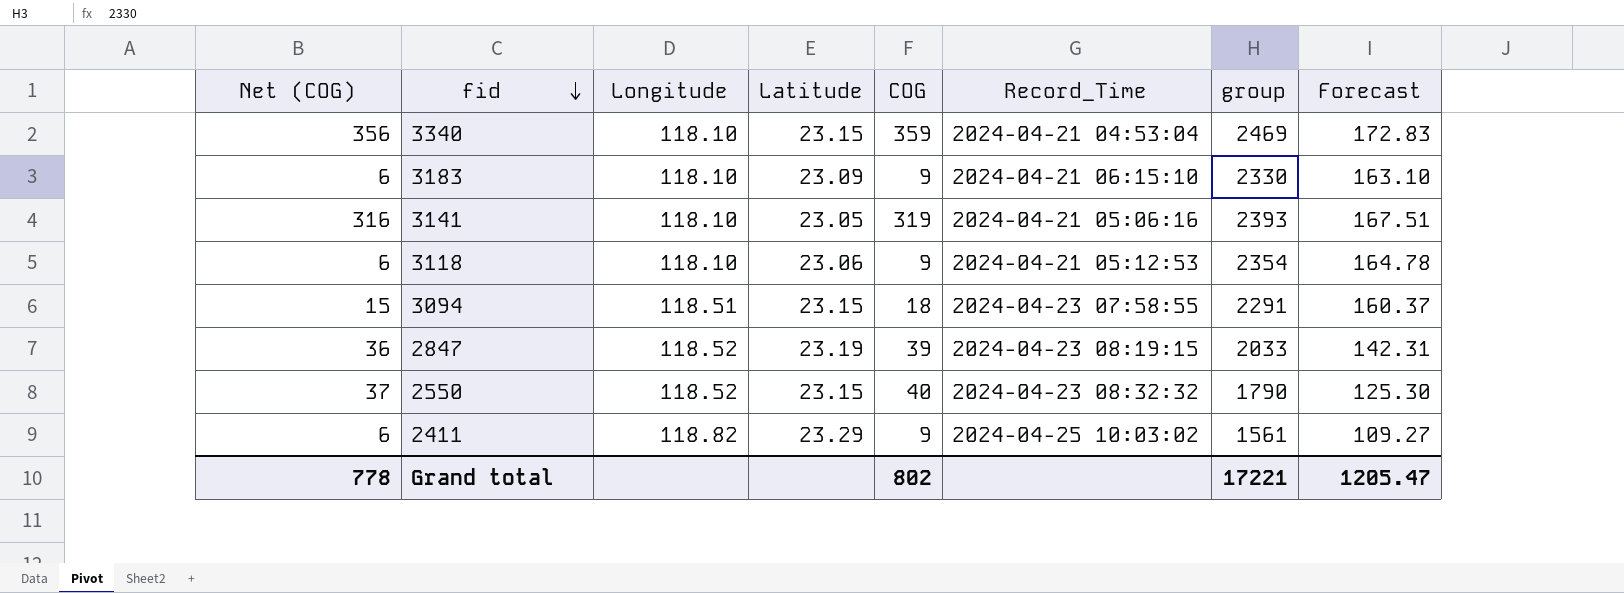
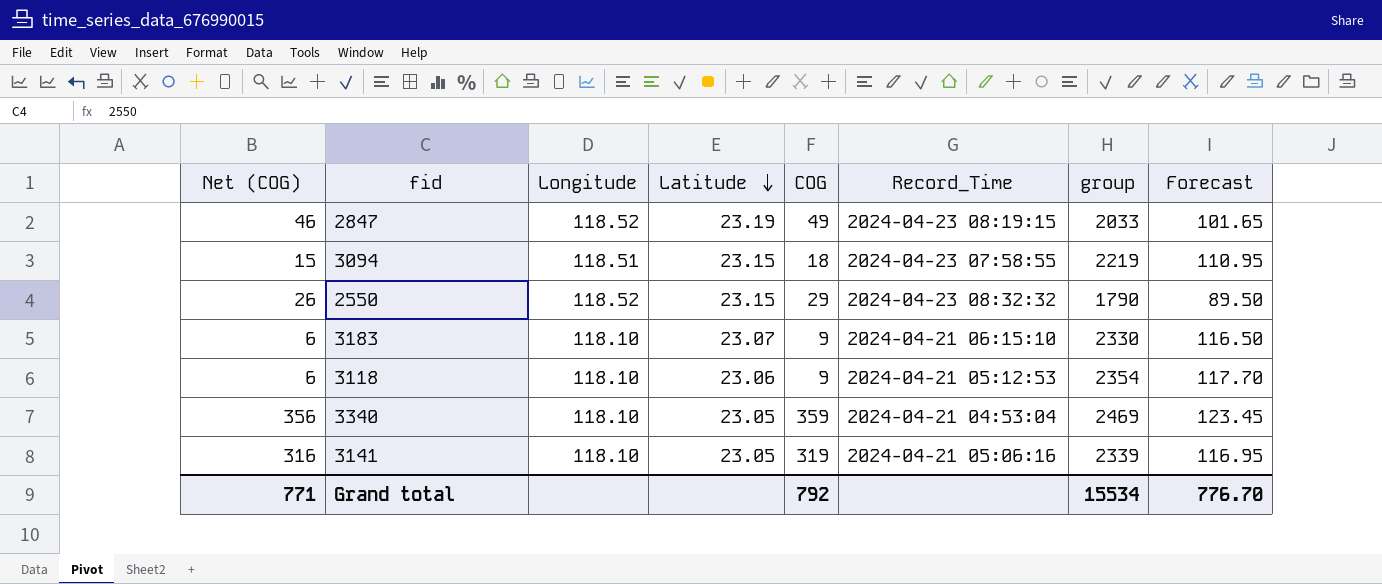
row order: fid descending -> Latitude descending
column Forecast | formula: [group] * 0.07 -> [group] * 0.05
row 2411: 6 | 118.82 | 23.29 | 9 | 2024-04-25 10:03:02 | 1561 | 109.27 -> none
2847 | Net (COG): 36 -> 46
2847 | COG: 39 -> 49
3094 | group: 2291 -> 2219
2550 | Net (COG): 37 -> 26
2550 | COG: 40 -> 29
3183 | Latitude: 23.09 -> 23.07
3340 | Latitude: 23.15 -> 23.05
3141 | group: 2393 -> 2339
Grand total | Net (COG): 778 -> 771
Grand total | COG: 802 -> 792
Grand total | group: 17221 -> 15534
Grand total | Forecast: 1205.47 -> 776.70

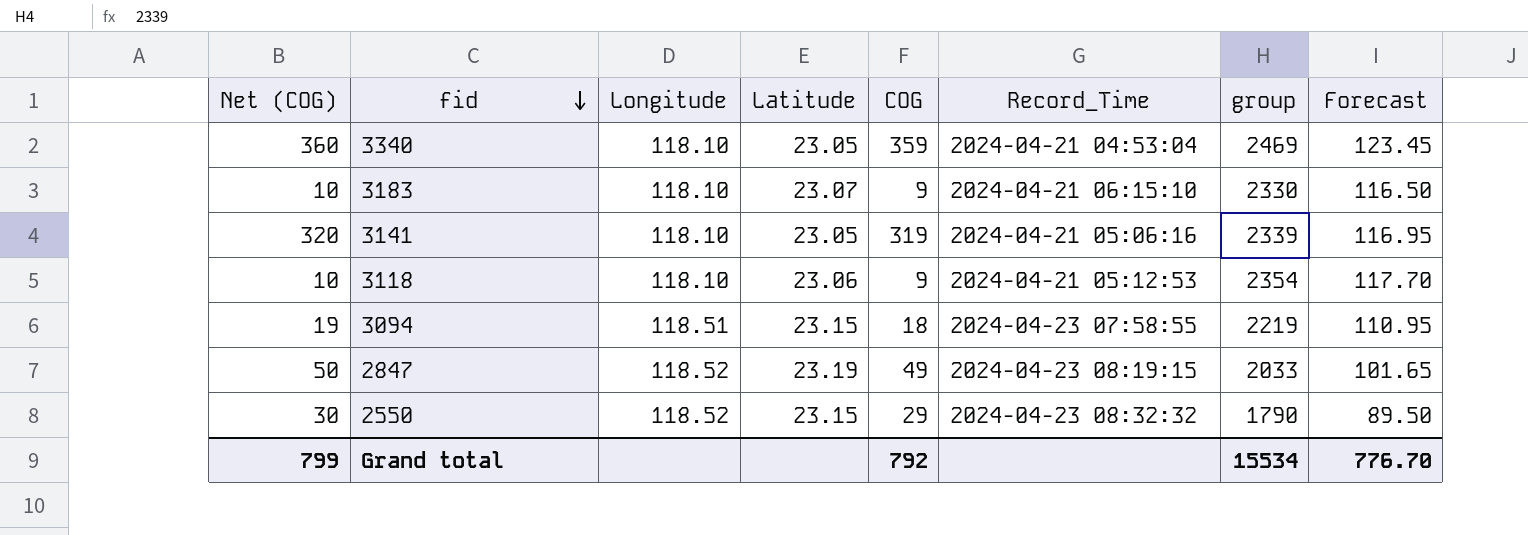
row order: Latitude descending -> fid descending
column Net (COG) | formula: [COG] - 3 -> [COG] + 1
Grand total | Net (COG): 771 -> 799

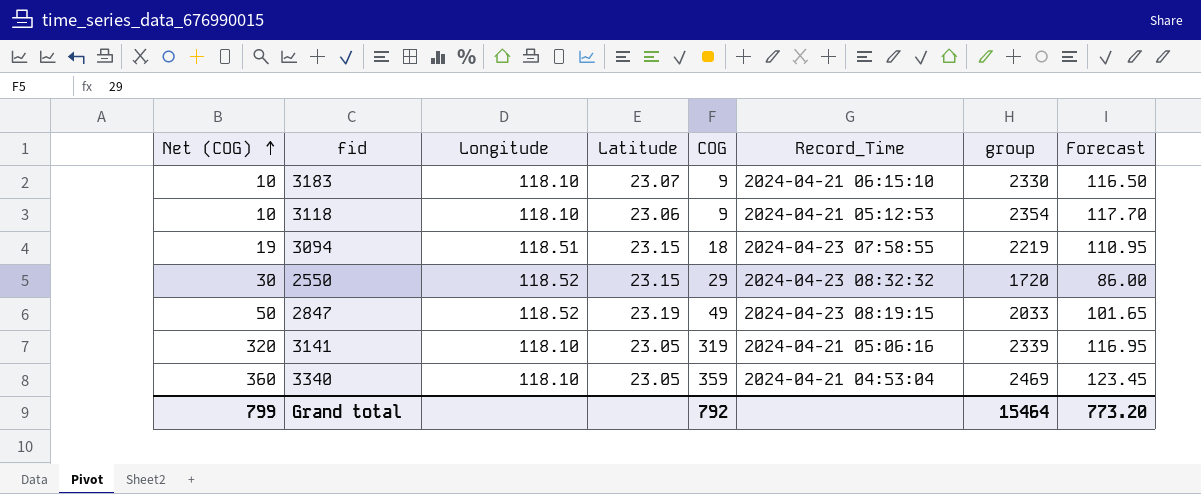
row order: fid descending -> Net (COG) ascending
2550 | group: 1790 -> 1720
2550 | Forecast: 89.50 -> 86.00
Grand total | group: 15534 -> 15464
Grand total | Forecast: 776.70 -> 773.20

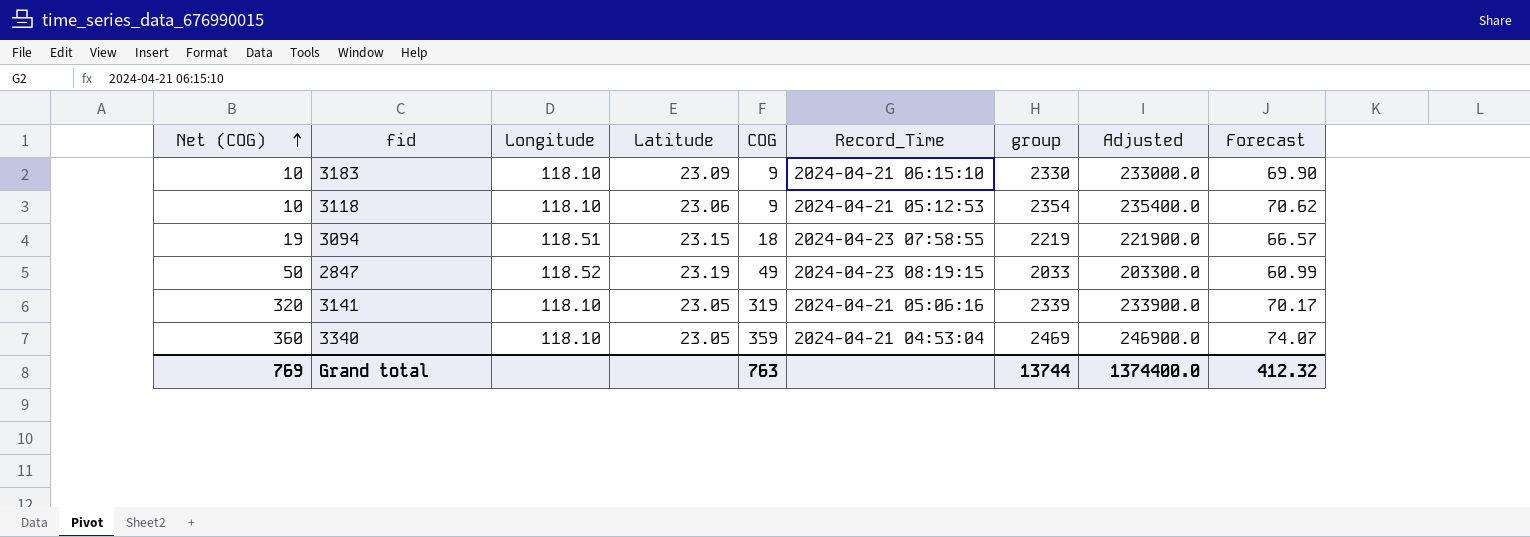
column Adjusted | formula: none -> [group] * 100
column Forecast | formula: [group] * 0.05 -> [group] * 0.03
row 2550: 30 | 118.52 | 23.15 | 29 | 2024-04-23 08:32:32 | 1720 | 86.00 -> none
3183 | Latitude: 23.07 -> 23.09
Grand total | Net (COG): 799 -> 769
Grand total | COG: 792 -> 763
Grand total | group: 15464 -> 13744
Grand total | Forecast: 773.20 -> 412.32

